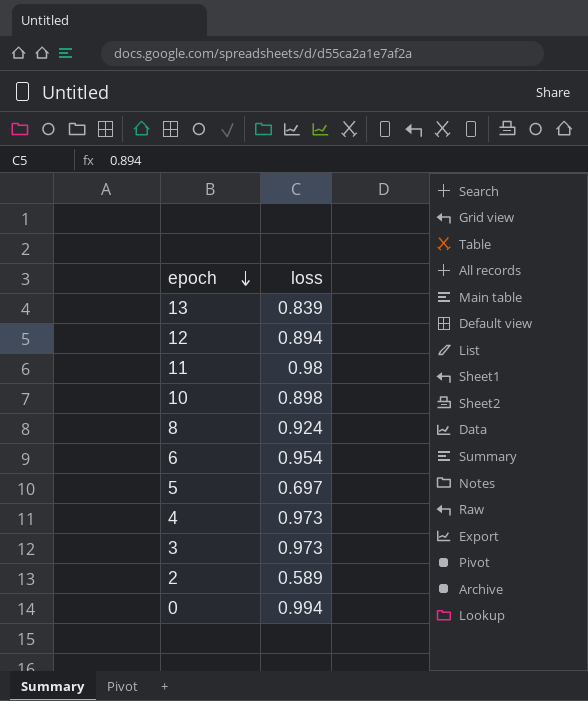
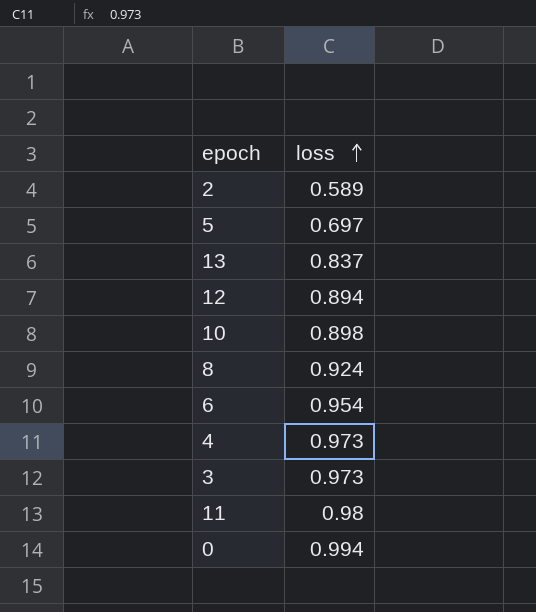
row order: epoch descending -> loss ascending
13 | loss: 0.839 -> 0.837

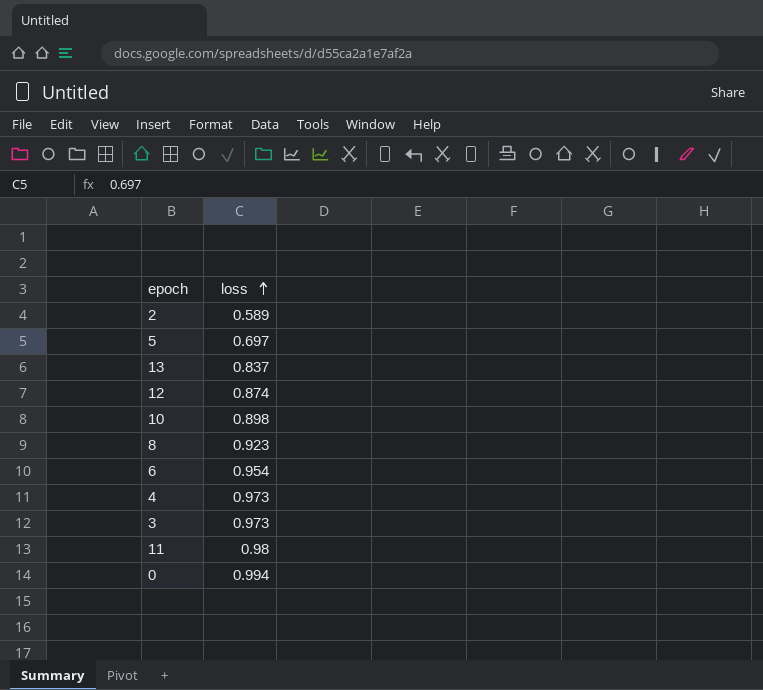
12 | loss: 0.894 -> 0.874
8 | loss: 0.924 -> 0.923

